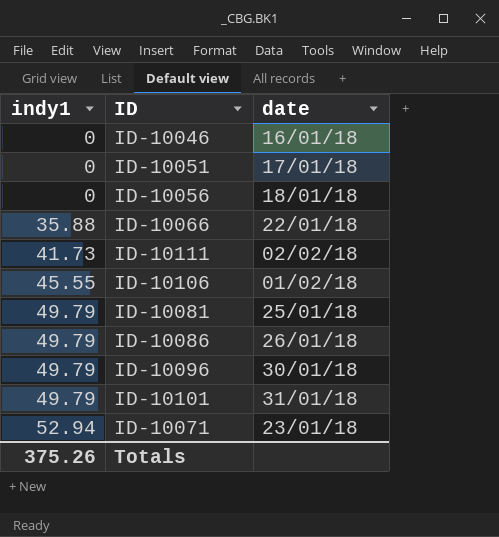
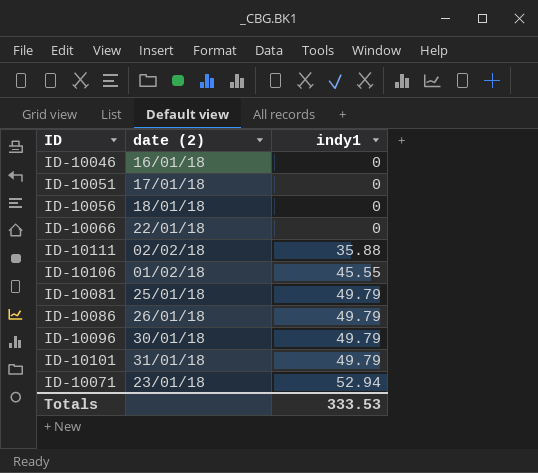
column name: date -> date (2)
column indy1 | position: 1 -> 3
ID-10066 | indy1: 35.88 -> 0
ID-10111 | indy1: 41.73 -> 35.88
Totals | indy1: 375.26 -> 333.53

